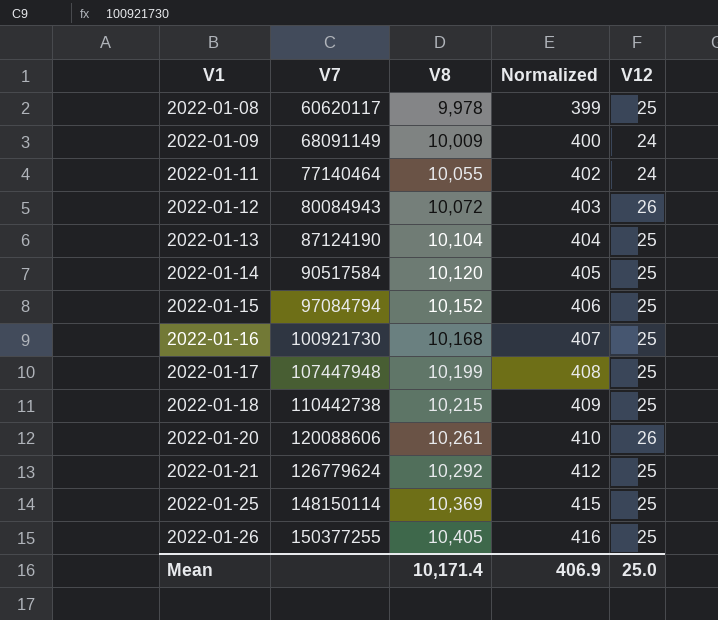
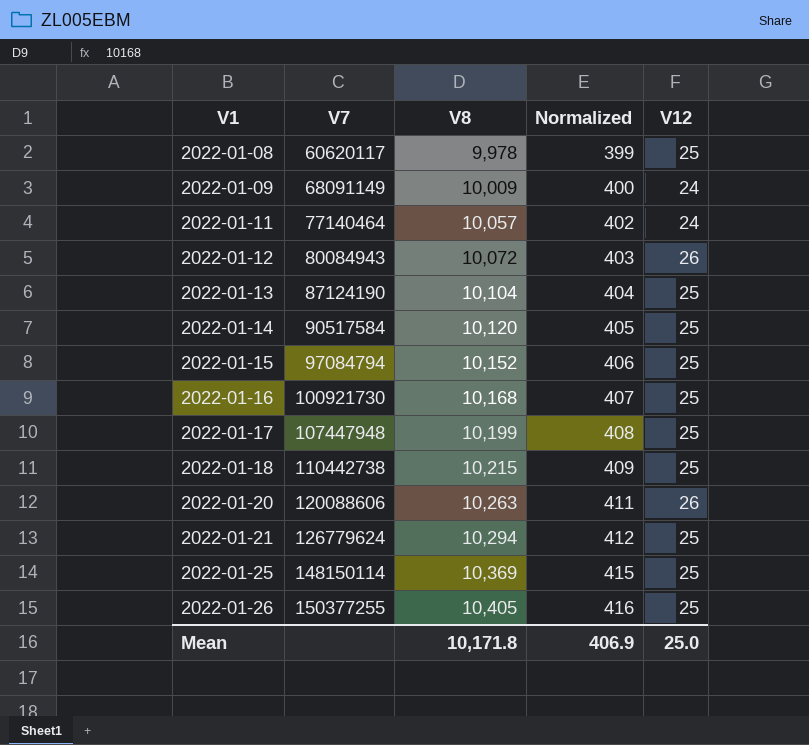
2022-01-11 | V8: 10,055 -> 10,057
2022-01-20 | V8: 10,261 -> 10,263
2022-01-20 | Normalized: 410 -> 411
2022-01-21 | V8: 10,292 -> 10,294
Mean | V8: 10,171.4 -> 10,171.8

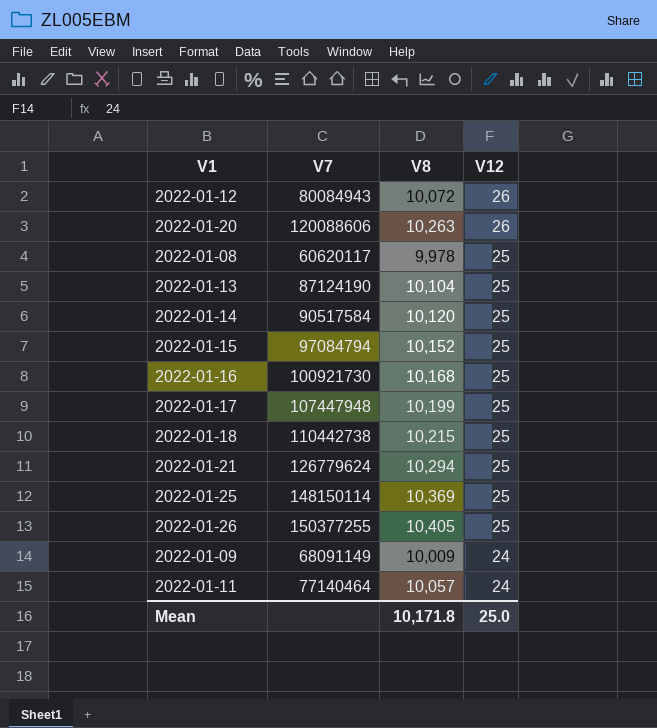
row order: V1 ascending -> V12 descending
column Normalized | formula: [V8] * 0.04 -> none

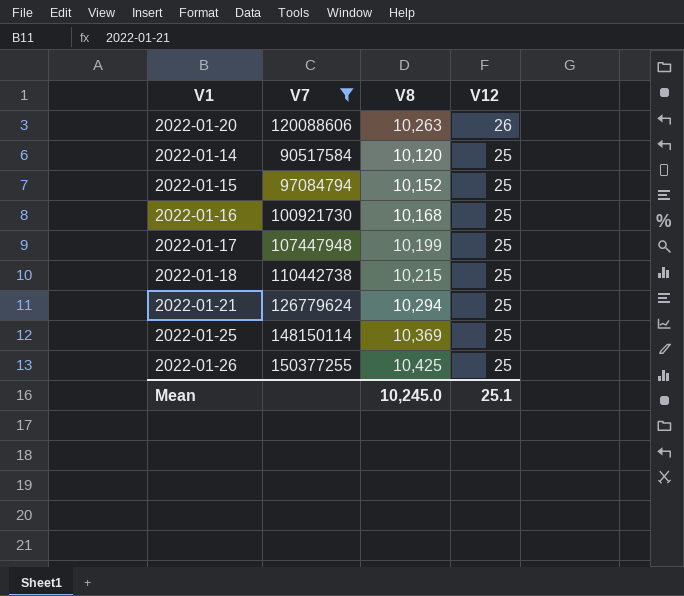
filter: none -> V7 >= 90517584
2022-01-26 | V8: 10,405 -> 10,425
Mean | V8: 10,171.8 -> 10,245.0
Mean | V12: 25.0 -> 25.1

